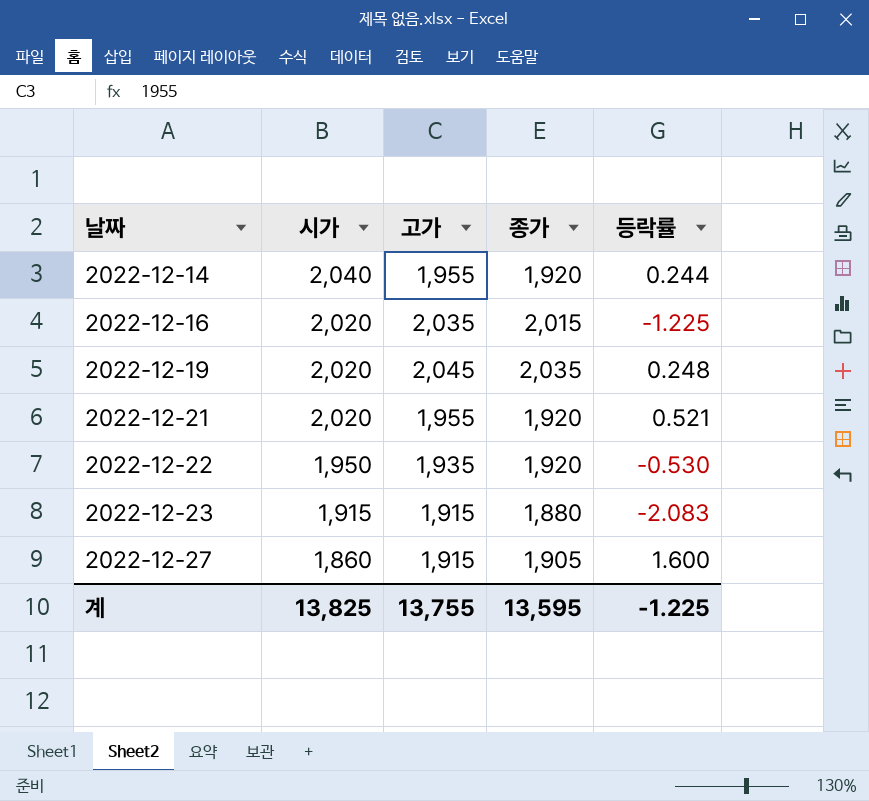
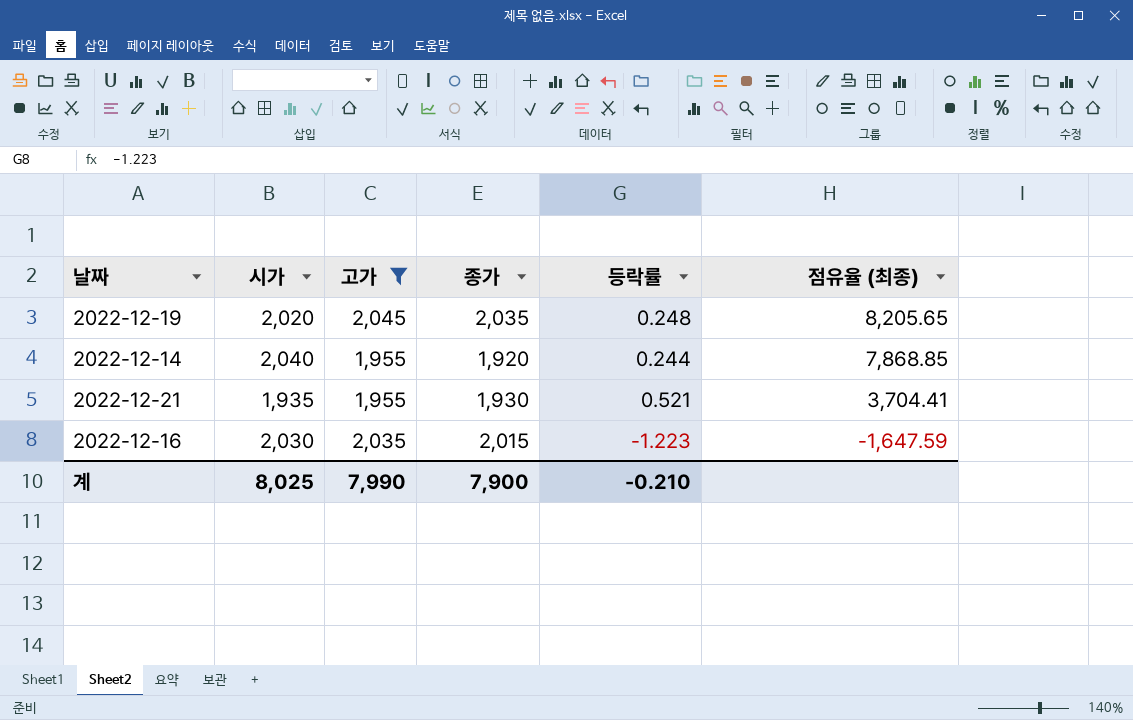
filter: none -> 고가 >= 1,955
row order: 날짜 ascending -> 점유율 (최종) descending
column 점유율 (최종) | formula: none -> [종가] / [등락률]
2022-12-21 | 시가: 2,020 -> 1,935
2022-12-21 | 종가: 1,920 -> 1,930
2022-12-16 | 시가: 2,020 -> 2,030
2022-12-16 | 등락률: -1.225 -> -1.223
계 | 시가: 13,825 -> 8,025
계 | 고가: 13,755 -> 7,990
계 | 종가: 13,595 -> 7,900
계 | 등락률: -1.225 -> -0.210

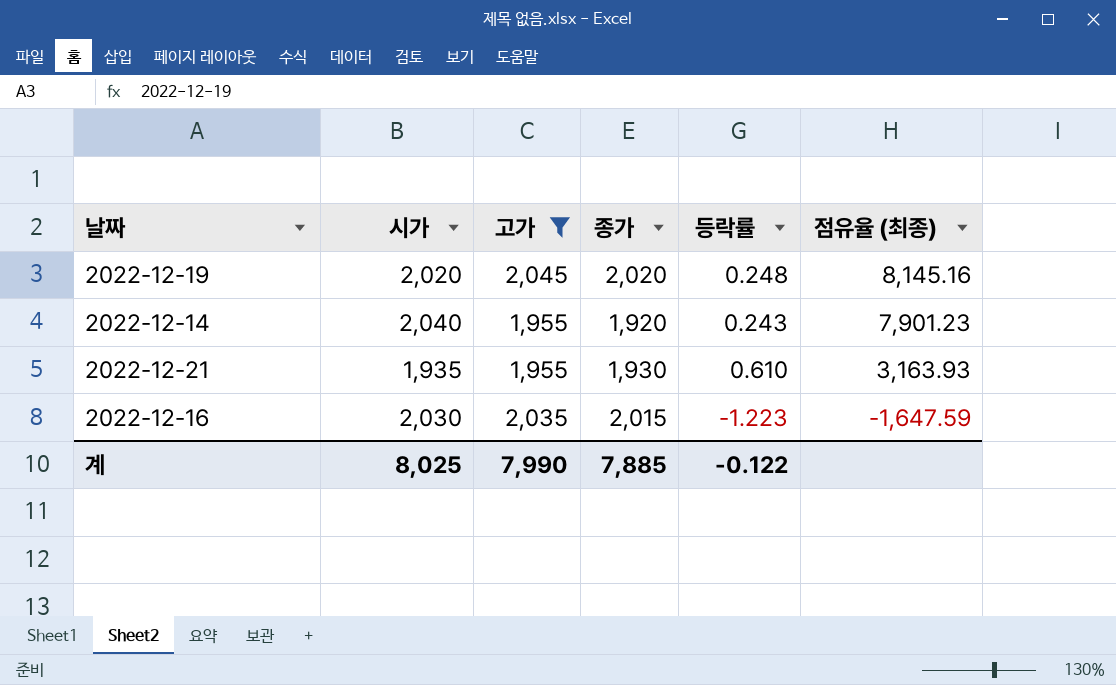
2022-12-19 | 종가: 2,035 -> 2,020
2022-12-19 | 점유율 (최종): 8,205.65 -> 8,145.16
2022-12-14 | 등락률: 0.244 -> 0.243
2022-12-14 | 점유율 (최종): 7,868.85 -> 7,901.23
2022-12-21 | 등락률: 0.521 -> 0.610
2022-12-21 | 점유율 (최종): 3,704.41 -> 3,163.93
계 | 종가: 7,900 -> 7,885
계 | 등락률: -0.210 -> -0.122

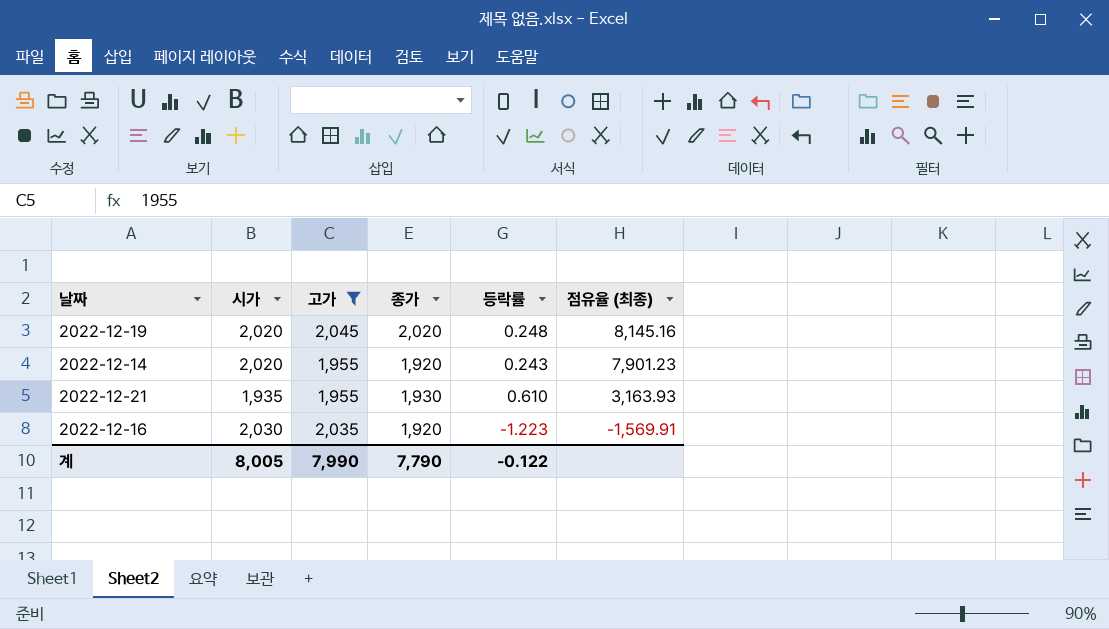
2022-12-14 | 시가: 2,040 -> 2,020
2022-12-16 | 종가: 2,015 -> 1,920
2022-12-16 | 점유율 (최종): -1,647.59 -> -1,569.91
계 | 시가: 8,025 -> 8,005
계 | 종가: 7,885 -> 7,790

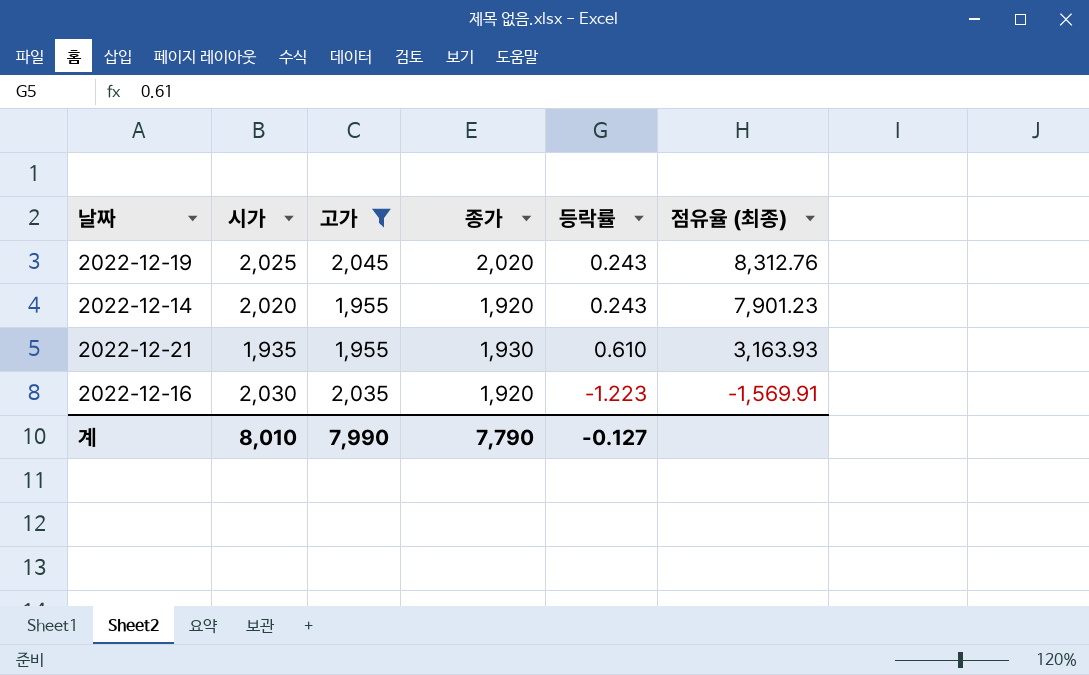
2022-12-19 | 시가: 2,020 -> 2,025
2022-12-19 | 등락률: 0.248 -> 0.243
2022-12-19 | 점유율 (최종): 8,145.16 -> 8,312.76
계 | 시가: 8,005 -> 8,010
계 | 등락률: -0.122 -> -0.127

